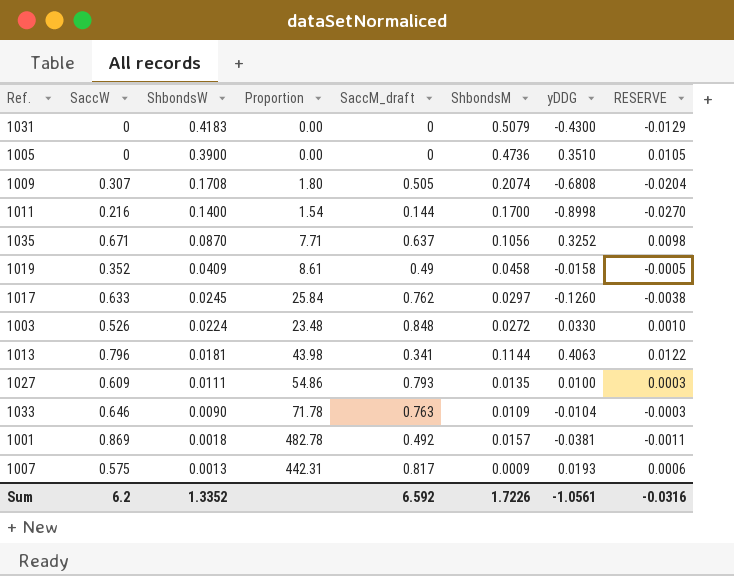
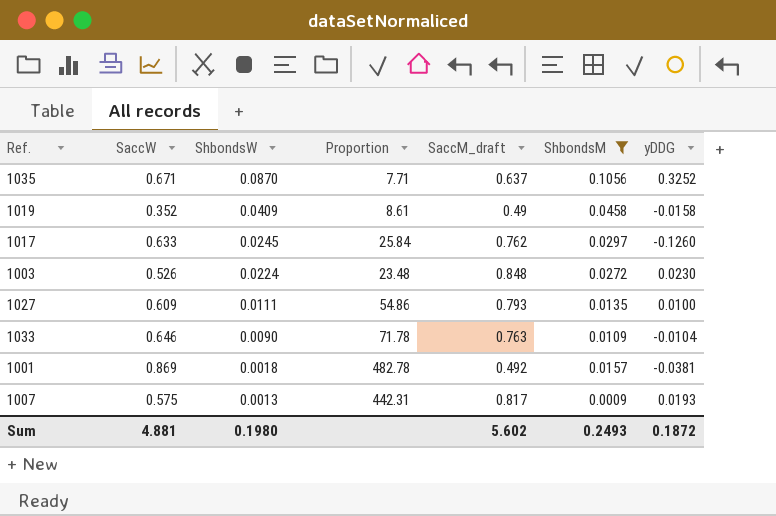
filter: none -> ShbondsM <= 0.1056
column RESERVE | formula: [yDDG] * 0.03 -> none
1003 | yDDG: 0.0330 -> 0.0230
Sum | SaccW: 6.2 -> 4.881
Sum | ShbondsW: 1.3352 -> 0.1980
Sum | SaccM_draft: 6.592 -> 5.602
Sum | ShbondsM: 1.7226 -> 0.2493
Sum | yDDG: -1.0561 -> 0.1872

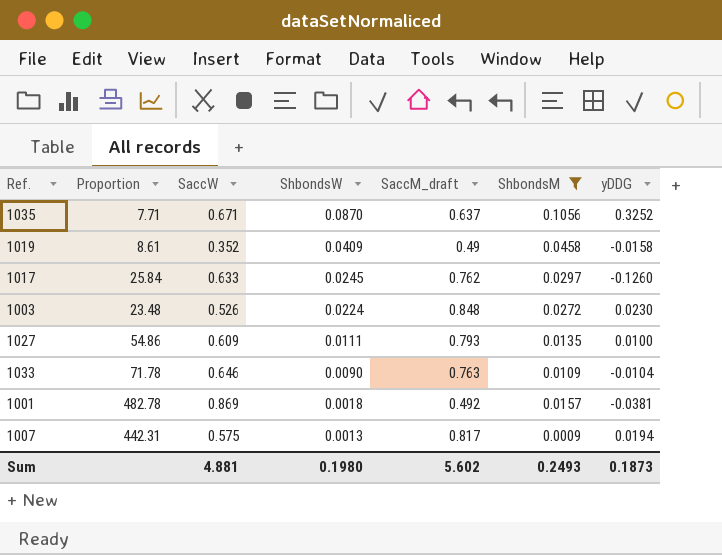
column Proportion | position: 4 -> 2
1007 | yDDG: 0.0193 -> 0.0194
Sum | yDDG: 0.1872 -> 0.1873

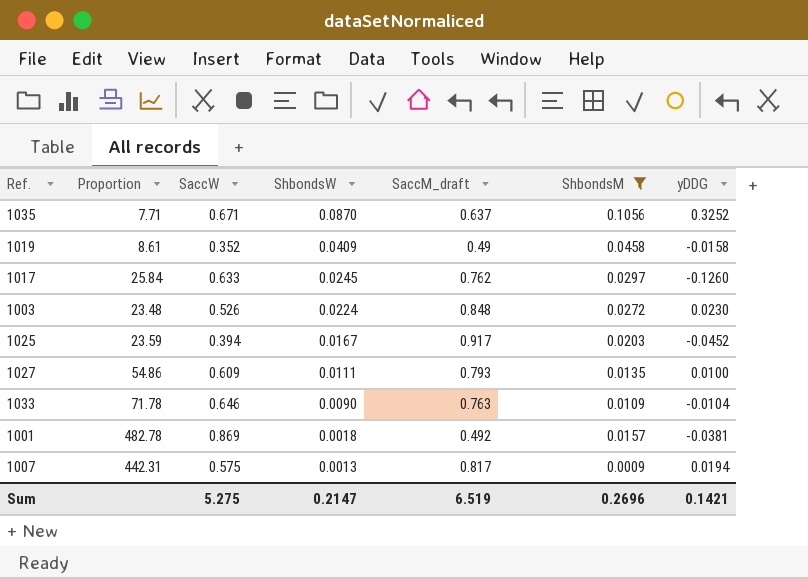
row 1025: none -> 23.59 | 0.394 | 0.0167 | 0.917 | 0.0203 | -0.0452
Sum | SaccW: 4.881 -> 5.275
Sum | ShbondsW: 0.1980 -> 0.2147
Sum | SaccM_draft: 5.602 -> 6.519
Sum | ShbondsM: 0.2493 -> 0.2696
Sum | yDDG: 0.1873 -> 0.1421

